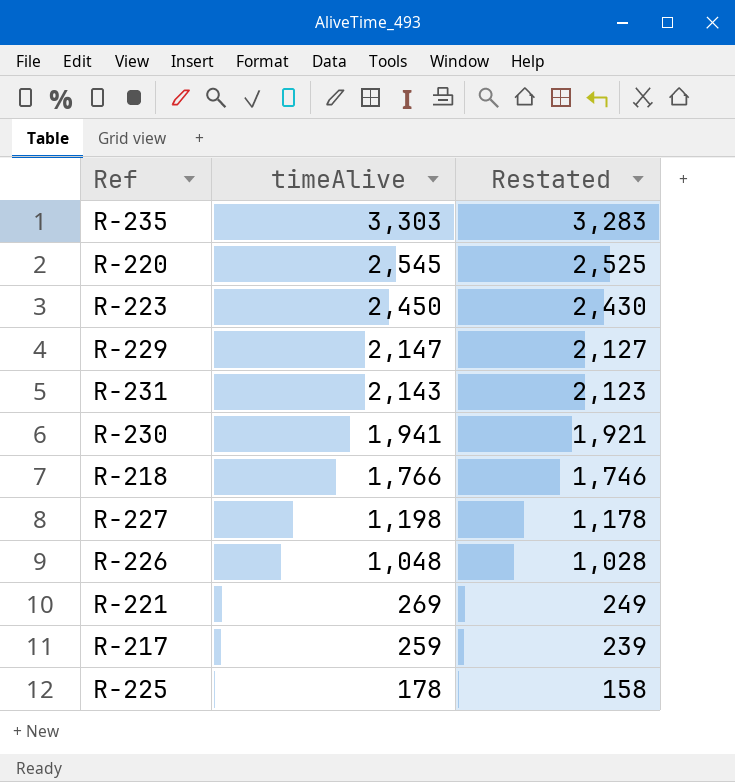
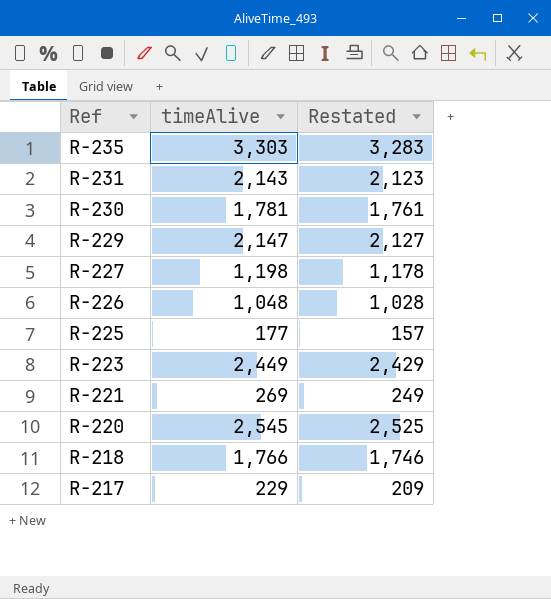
row order: timeAlive descending -> Ref descending
R-230 | timeAlive: 1,941 -> 1,781
R-230 | Restated: 1,921 -> 1,761
R-225 | timeAlive: 178 -> 177
R-225 | Restated: 158 -> 157
R-223 | timeAlive: 2,450 -> 2,449
R-223 | Restated: 2,430 -> 2,429
R-217 | timeAlive: 259 -> 229
R-217 | Restated: 239 -> 209

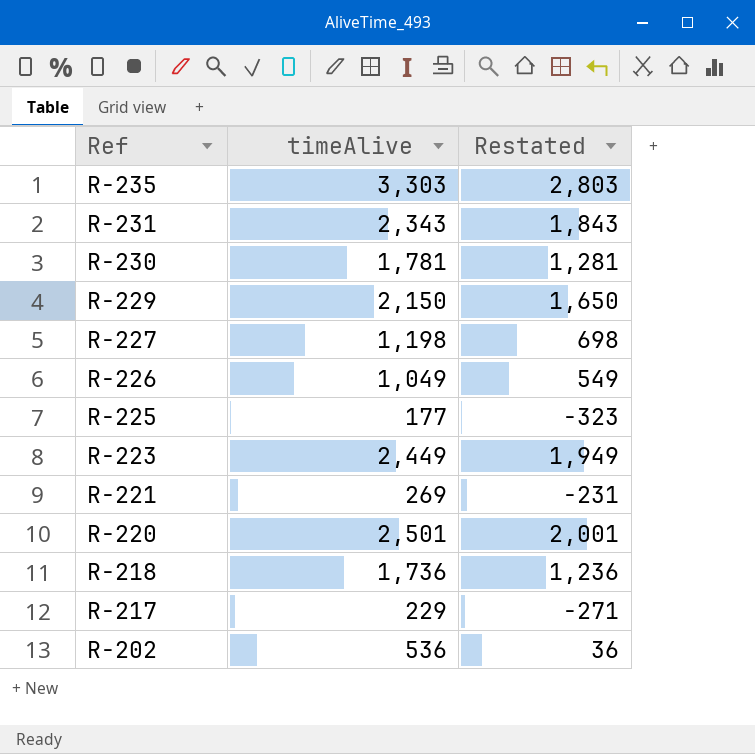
column Restated | formula: [timeAlive] - 20 -> [timeAlive] - 500
R-231 | timeAlive: 2,143 -> 2,343
R-229 | timeAlive: 2,147 -> 2,150
R-226 | timeAlive: 1,048 -> 1,049
R-220 | timeAlive: 2,545 -> 2,501
R-218 | timeAlive: 1,766 -> 1,736
row R-202: none -> 536 | 36

